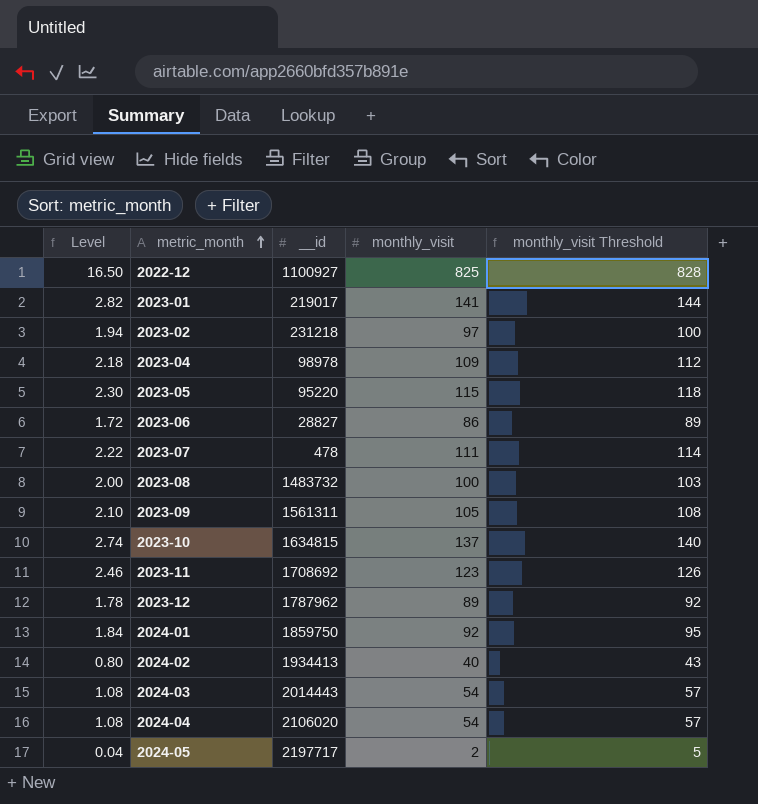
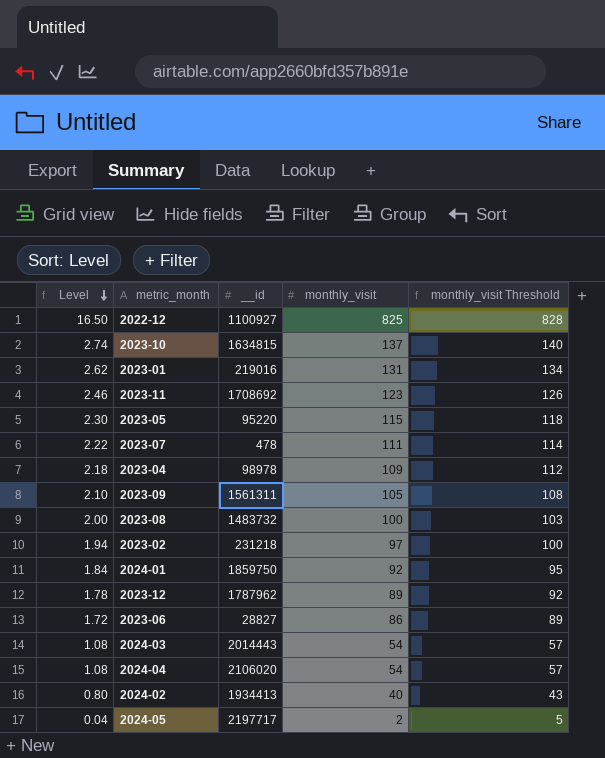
row order: metric_month ascending -> Level descending
2023-01 | Level: 2.82 -> 2.62
2023-01 | __id: 219017 -> 219016
2023-01 | monthly_visit: 141 -> 131
2023-01 | monthly_visit Threshold: 144 -> 134

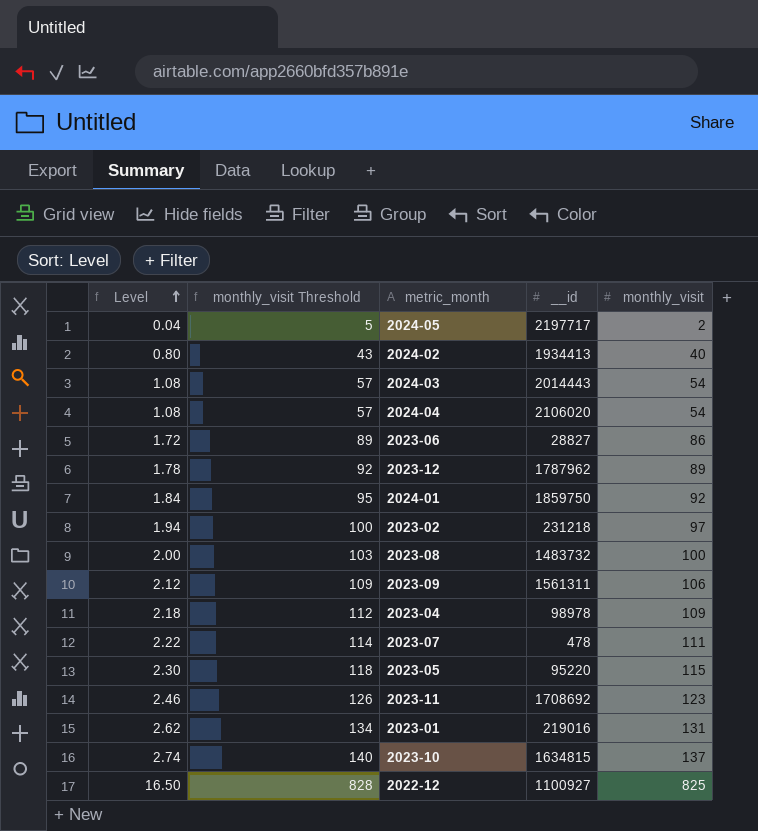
row order: Level descending -> Level ascending
column monthly_visit Threshold | position: 5 -> 2
2023-09 | Level: 2.10 -> 2.12
2023-09 | monthly_visit Threshold: 108 -> 109
2023-09 | monthly_visit: 105 -> 106

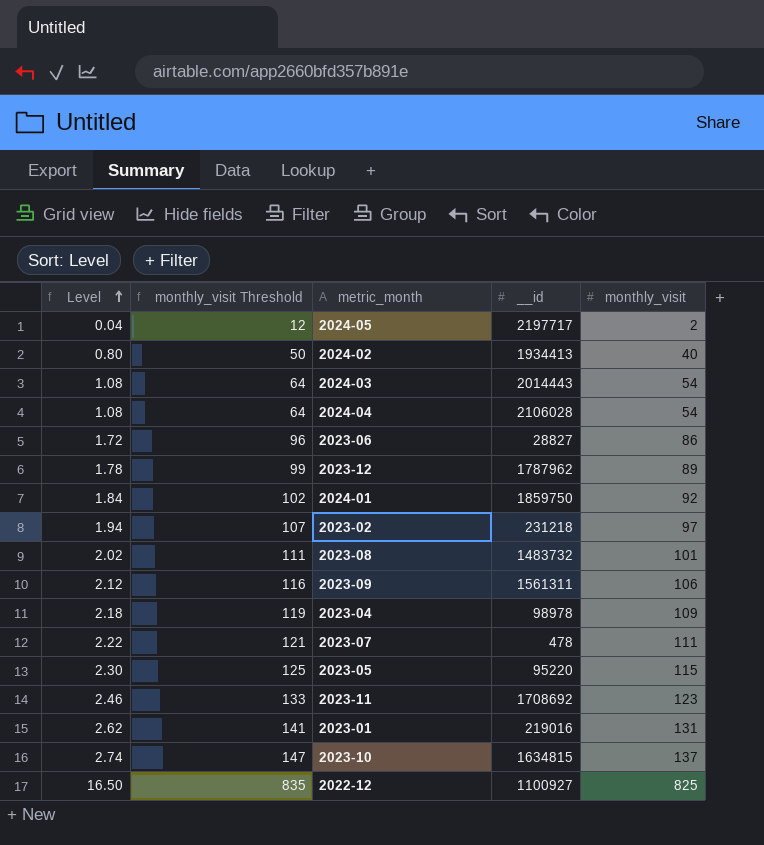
column monthly_visit Threshold | formula: [monthly_visit] + 3 -> [monthly_visit] + 10
2024-04 | __id: 2106020 -> 2106028
2023-08 | Level: 2.00 -> 2.02
2023-08 | monthly_visit: 100 -> 101

